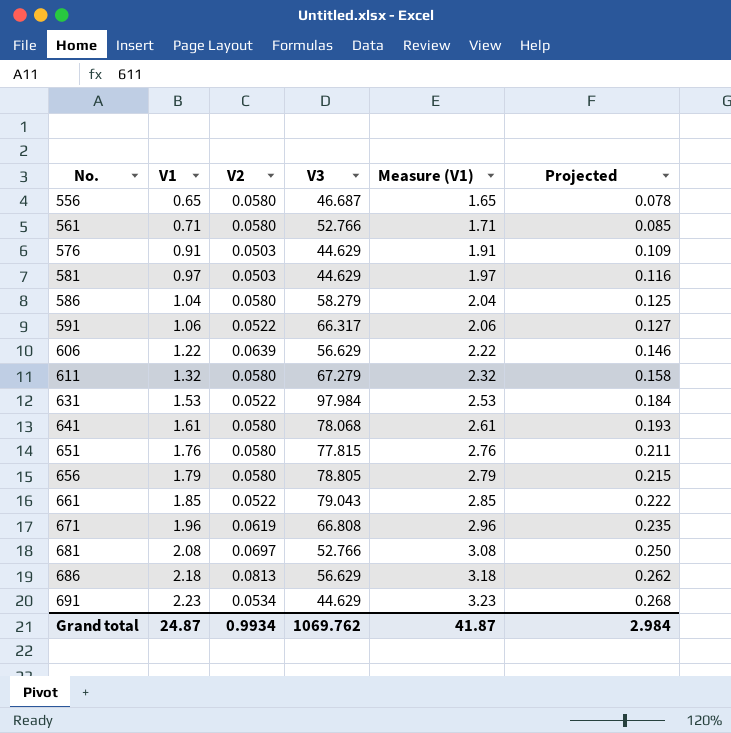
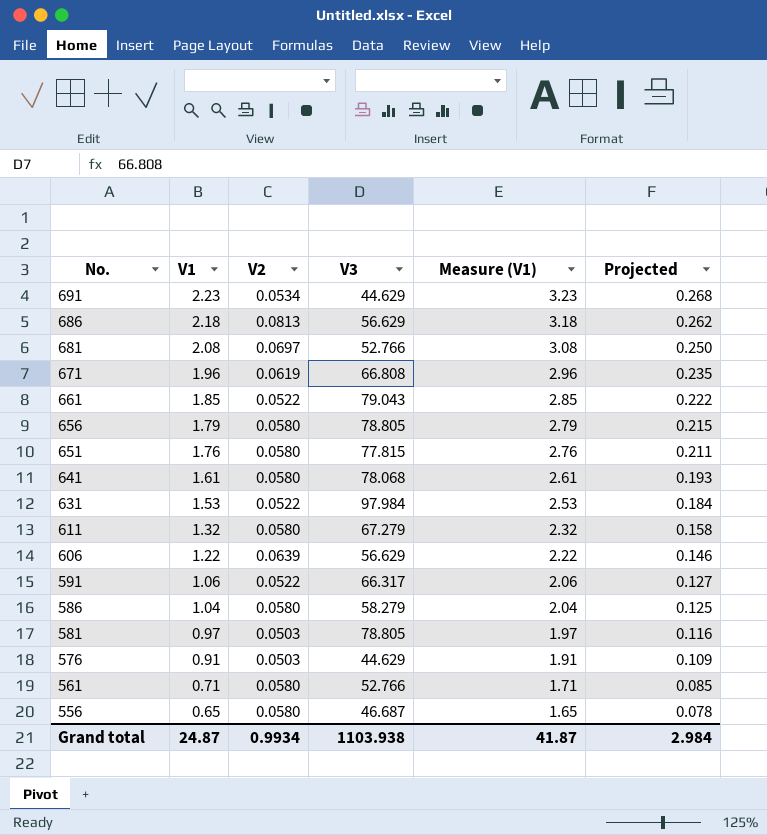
row order: No. ascending -> No. descending
581 | V3: 44.629 -> 78.805
Grand total | V3: 1069.762 -> 1103.938

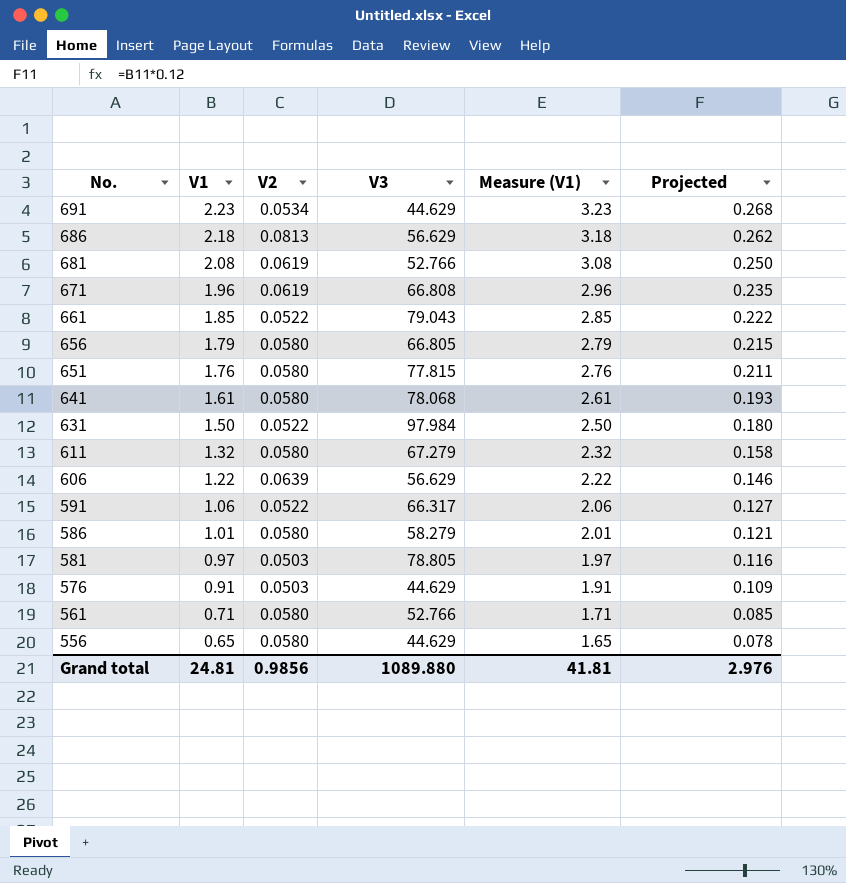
681 | V2: 0.0697 -> 0.0619
656 | V3: 78.805 -> 66.805
631 | V1: 1.53 -> 1.50
631 | Measure (V1): 2.53 -> 2.50
631 | Projected: 0.184 -> 0.180
586 | V1: 1.04 -> 1.01
586 | Measure (V1): 2.04 -> 2.01
586 | Projected: 0.125 -> 0.121
556 | V3: 46.687 -> 44.629
Grand total | V1: 24.87 -> 24.81
Grand total | V2: 0.9934 -> 0.9856
Grand total | V3: 1103.938 -> 1089.880
Grand total | Measure (V1): 41.87 -> 41.81
Grand total | Projected: 2.984 -> 2.976

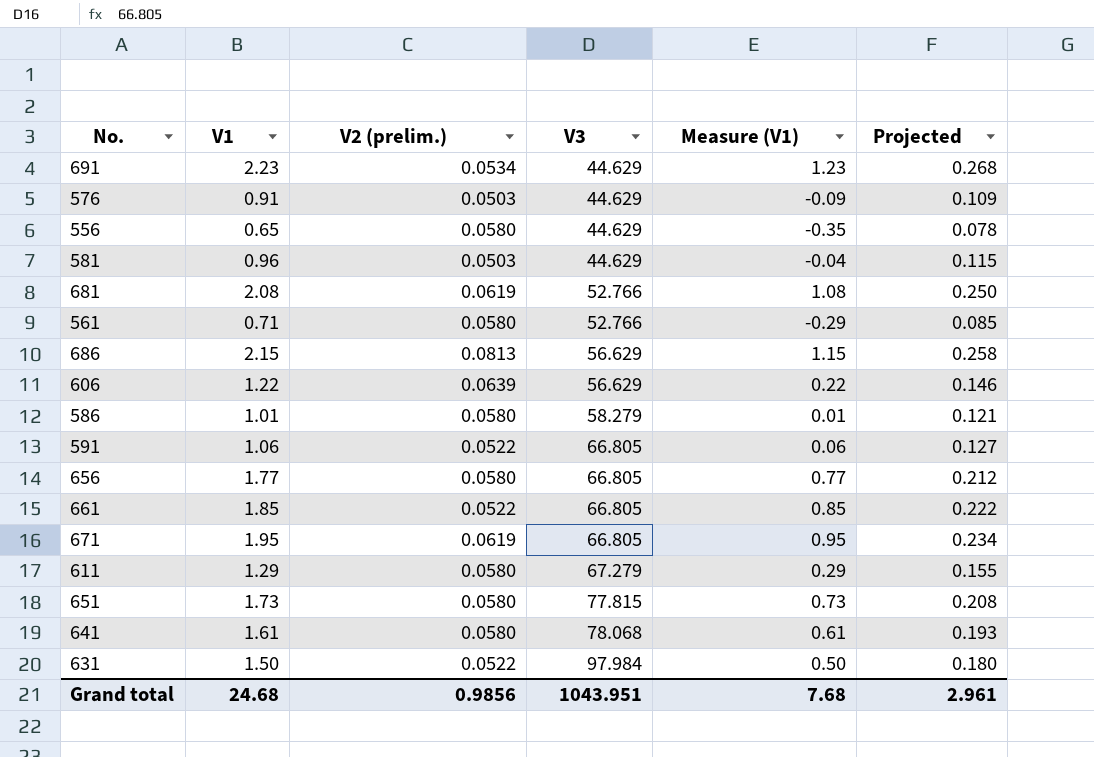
row order: No. descending -> V3 ascending
column name: V2 -> V2 (prelim.)
column Measure (V1) | formula: [V1] + 1 -> [V1] - 1
581 | V1: 0.97 -> 0.96
581 | V3: 78.805 -> 44.629
581 | Projected: 0.116 -> 0.115
686 | V1: 2.18 -> 2.15
686 | Projected: 0.262 -> 0.258
591 | V3: 66.317 -> 66.805
656 | V1: 1.79 -> 1.77
656 | Projected: 0.215 -> 0.212
661 | V3: 79.043 -> 66.805
671 | V1: 1.96 -> 1.95
671 | V3: 66.808 -> 66.805
671 | Projected: 0.235 -> 0.234
611 | V1: 1.32 -> 1.29
611 | Projected: 0.158 -> 0.155
651 | V1: 1.76 -> 1.73
651 | Projected: 0.211 -> 0.208
Grand total | V1: 24.81 -> 24.68
Grand total | V3: 1089.880 -> 1043.951
Grand total | Measure (V1): 41.81 -> 7.68
Grand total | Projected: 2.976 -> 2.961

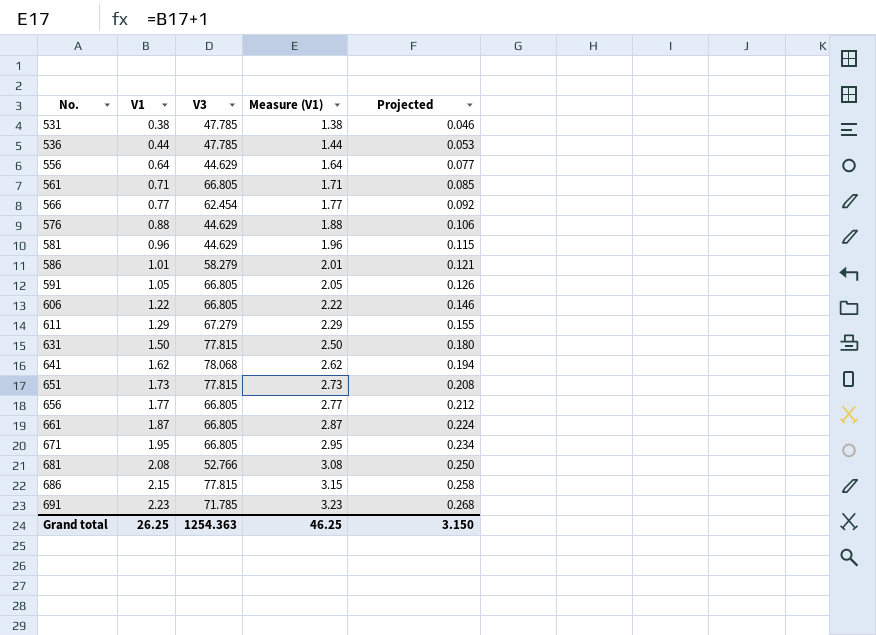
row order: V3 ascending -> No. ascending
column V2 (prelim.) | position: 3 -> none
column Measure (V1) | formula: [V1] - 1 -> [V1] + 1
row 531: none -> 0.38 | 47.785 | 1.38 | 0.046
row 536: none -> 0.44 | 47.785 | 1.44 | 0.053
556 | V1: 0.65 -> 0.64
556 | Projected: 0.078 -> 0.077
561 | V3: 52.766 -> 66.805
row 566: none -> 0.77 | 62.454 | 1.77 | 0.092
576 | V1: 0.91 -> 0.88
576 | Projected: 0.109 -> 0.106
591 | V1: 1.06 -> 1.05
591 | Projected: 0.127 -> 0.126
606 | V3: 56.629 -> 66.805
631 | V3: 97.984 -> 77.815
641 | V1: 1.61 -> 1.62
641 | Projected: 0.193 -> 0.194
661 | V1: 1.85 -> 1.87
661 | Projected: 0.222 -> 0.224
686 | V3: 56.629 -> 77.815
691 | V3: 44.629 -> 71.785
Grand total | V1: 24.68 -> 26.25
Grand total | V3: 1043.951 -> 1254.363
Grand total | Measure (V1): 7.68 -> 46.25
Grand total | Projected: 2.961 -> 3.150

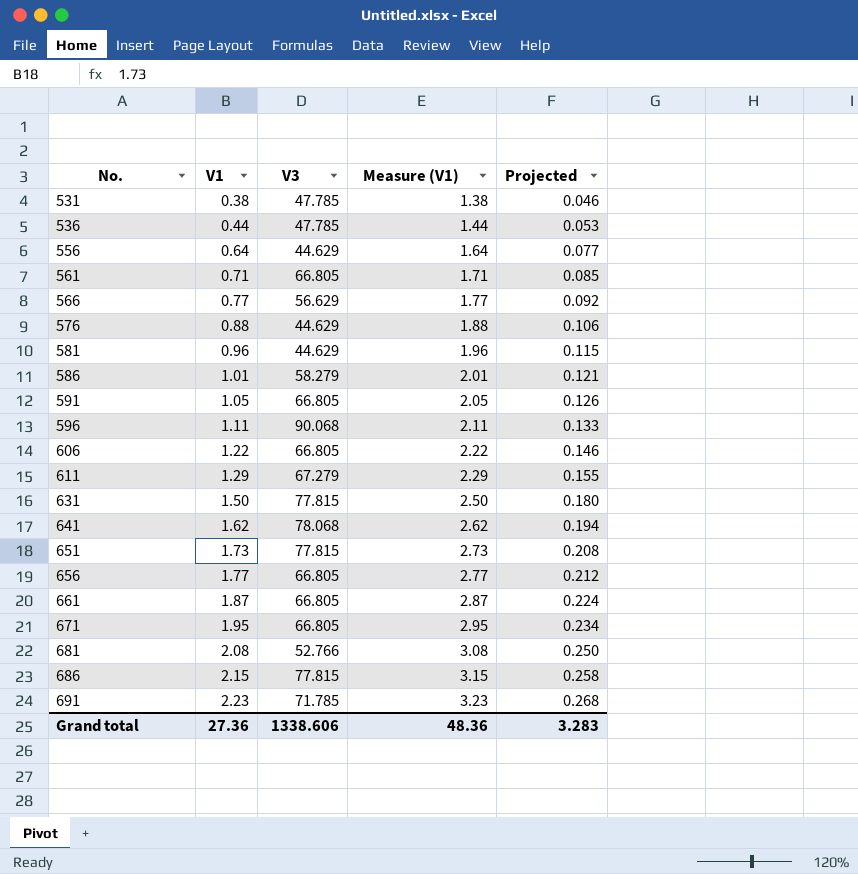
566 | V3: 62.454 -> 56.629
row 596: none -> 1.11 | 90.068 | 2.11 | 0.133
Grand total | V1: 26.25 -> 27.36
Grand total | V3: 1254.363 -> 1338.606
Grand total | Measure (V1): 46.25 -> 48.36
Grand total | Projected: 3.150 -> 3.283

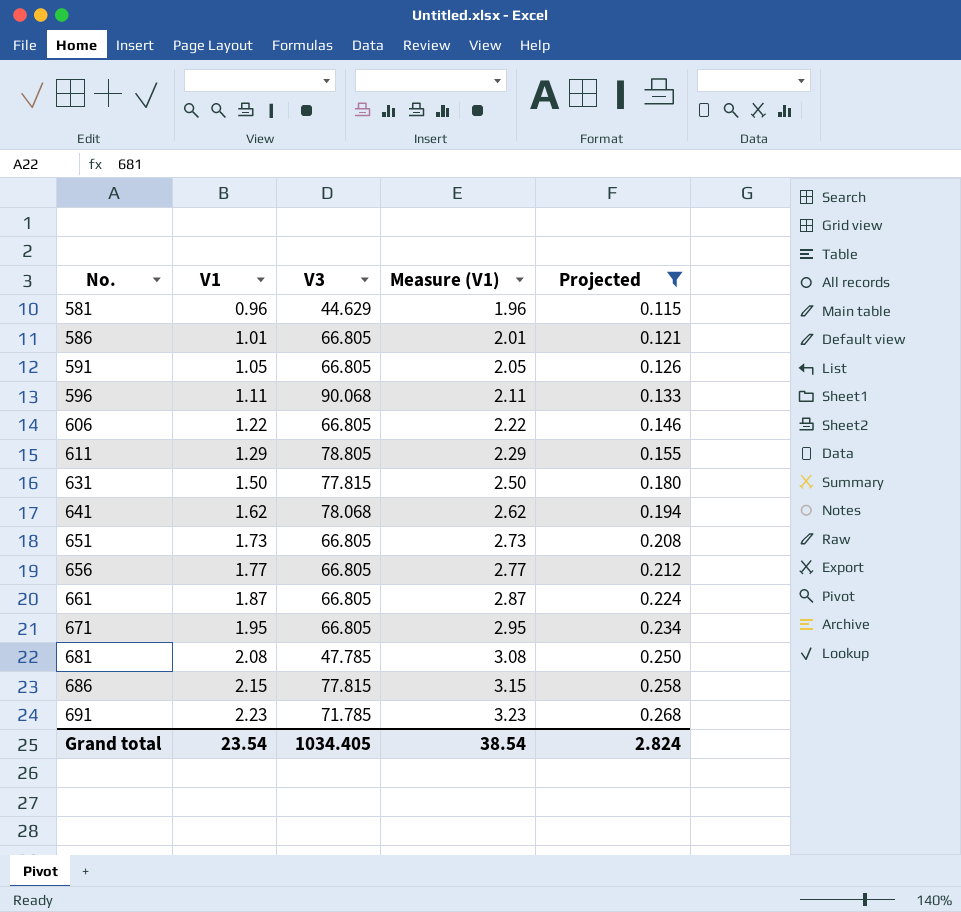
filter: none -> Projected >= 0.115
586 | V3: 58.279 -> 66.805
611 | V3: 67.279 -> 78.805
651 | V3: 77.815 -> 66.805
681 | V3: 52.766 -> 47.785
Grand total | V1: 27.36 -> 23.54
Grand total | V3: 1338.606 -> 1034.405
Grand total | Measure (V1): 48.36 -> 38.54
Grand total | Projected: 3.283 -> 2.824

